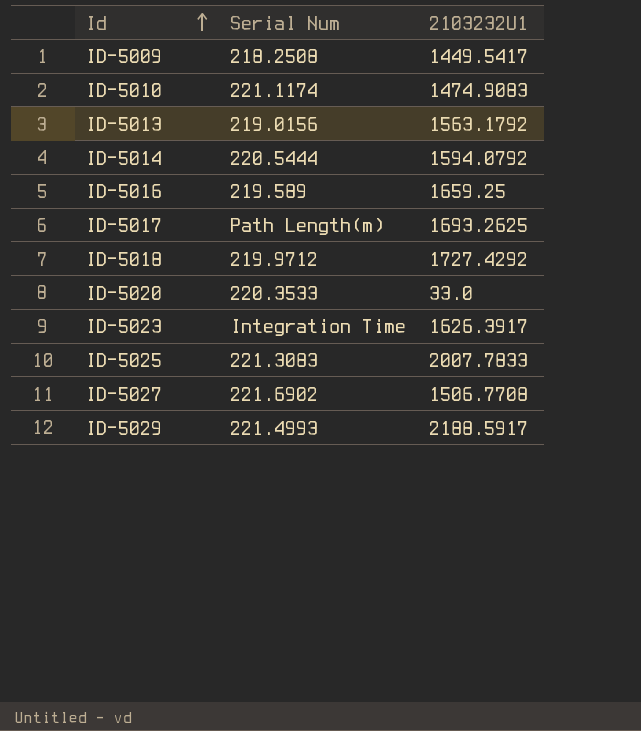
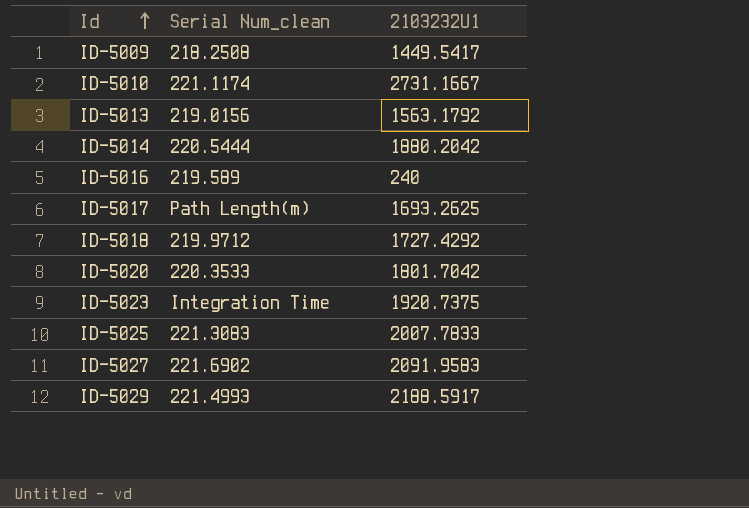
column name: Serial Num -> Serial Num_clean
ID-5010 | 2103232U1: 1474.9083 -> 2731.1667
ID-5014 | 2103232U1: 1594.0792 -> 1880.2042
ID-5016 | 2103232U1: 1659.25 -> 240
ID-5020 | 2103232U1: 33.0 -> 1801.7042
ID-5023 | 2103232U1: 1626.3917 -> 1920.7375
ID-5027 | 2103232U1: 1506.7708 -> 2091.9583

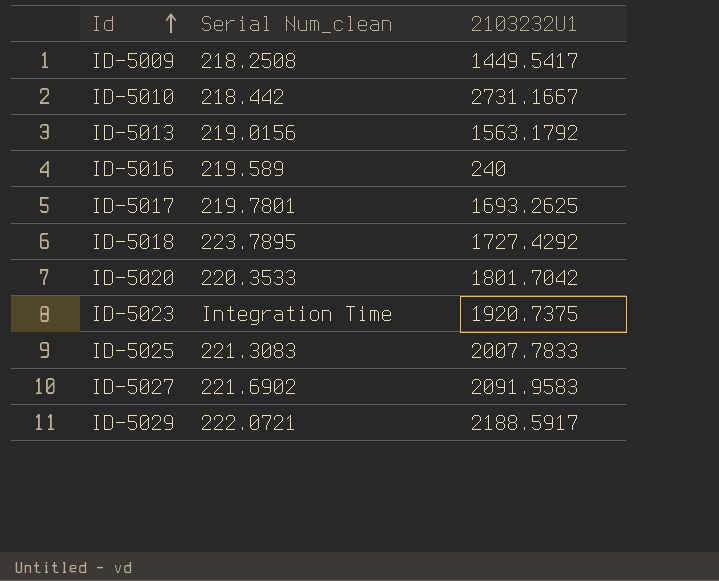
row ID-5014: 220.5444 | 1880.2042 -> none
ID-5010 | Serial Num_clean: 221.1174 -> 218.442
ID-5017 | Serial Num_clean: Path Length(m) -> 219.7801
ID-5018 | Serial Num_clean: 219.9712 -> 223.7895
ID-5029 | Serial Num_clean: 221.4993 -> 222.0721

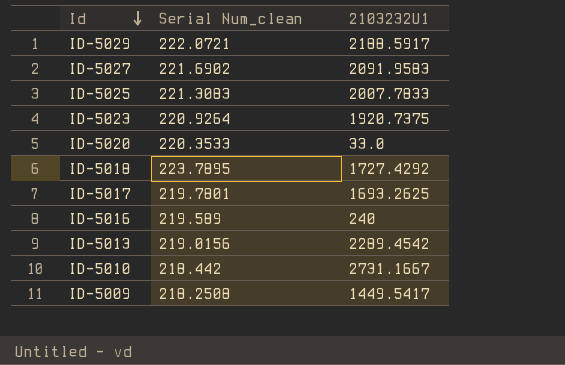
row order: Id ascending -> Id descending
ID-5023 | Serial Num_clean: Integration Time -> 220.9264
ID-5020 | 2103232U1: 1801.7042 -> 33.0
ID-5013 | 2103232U1: 1563.1792 -> 2289.4542

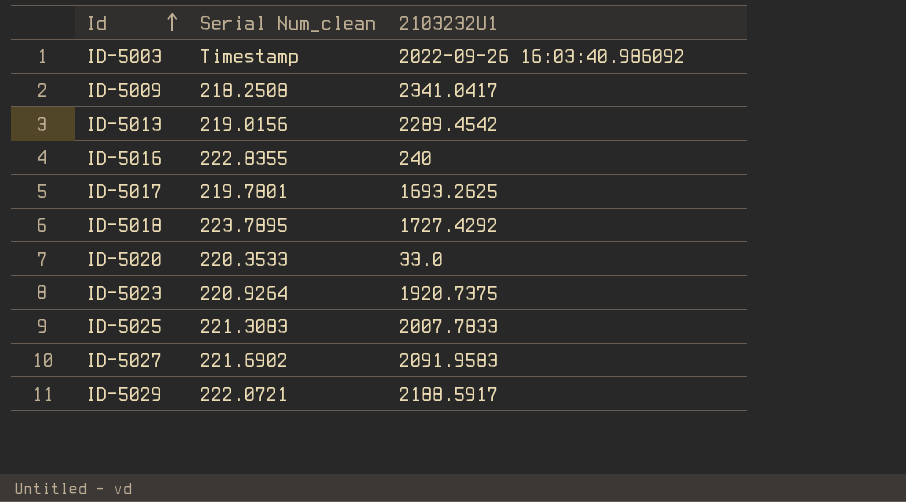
row order: Id descending -> Id ascending
row ID-5010: 218.442 | 2731.1667 -> none
row ID-5003: none -> Timestamp | 2022-09-26 16:03:40.986092
ID-5009 | 2103232U1: 1449.5417 -> 2341.0417
ID-5016 | Serial Num_clean: 219.589 -> 222.8355

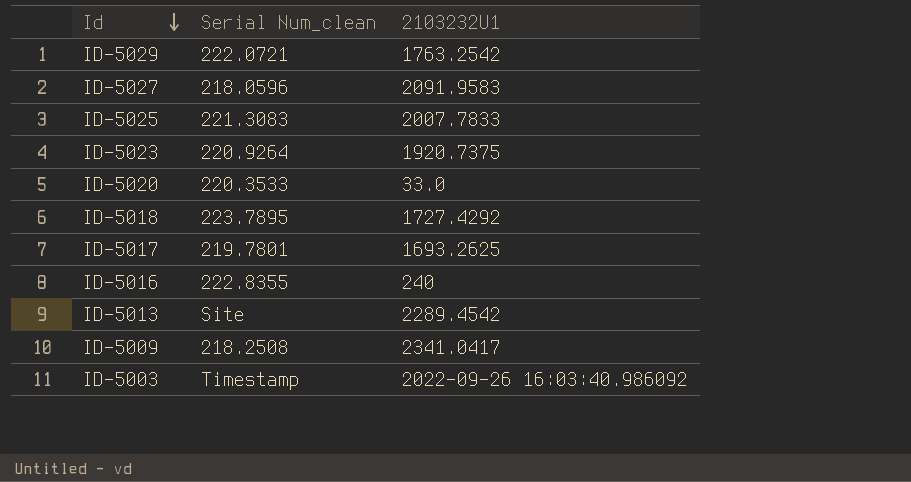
row order: Id ascending -> Id descending
ID-5029 | 2103232U1: 2188.5917 -> 1763.2542
ID-5027 | Serial Num_clean: 221.6902 -> 218.0596
ID-5013 | Serial Num_clean: 219.0156 -> Site

